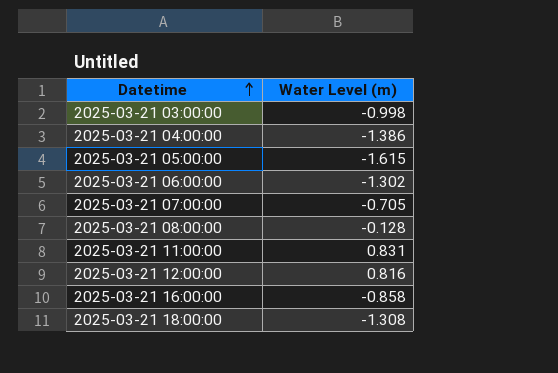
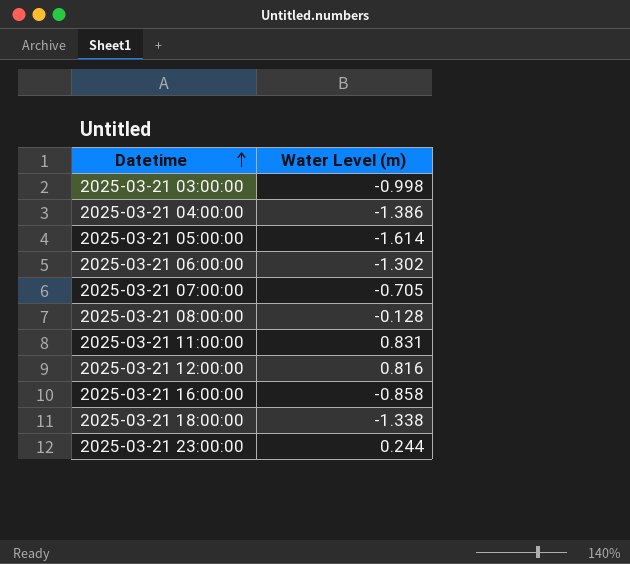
2025-03-21 05:00:00 | Water Level (m): -1.615 -> -1.614
2025-03-21 18:00:00 | Water Level (m): -1.308 -> -1.338
row 2025-03-21 23:00:00: none -> 0.244

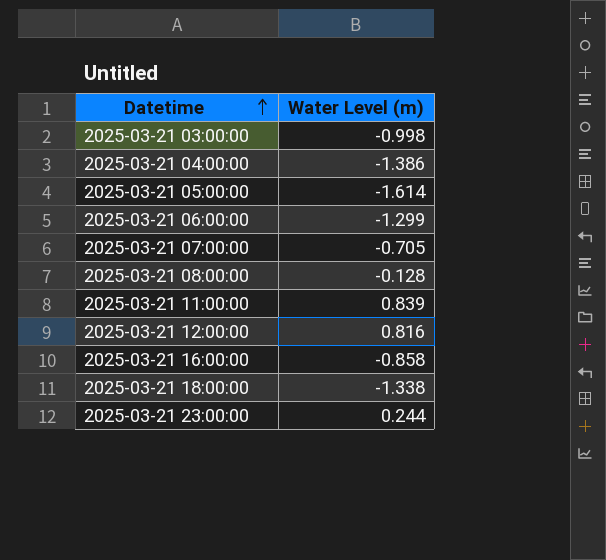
2025-03-21 06:00:00 | Water Level (m): -1.302 -> -1.299
2025-03-21 11:00:00 | Water Level (m): 0.831 -> 0.839

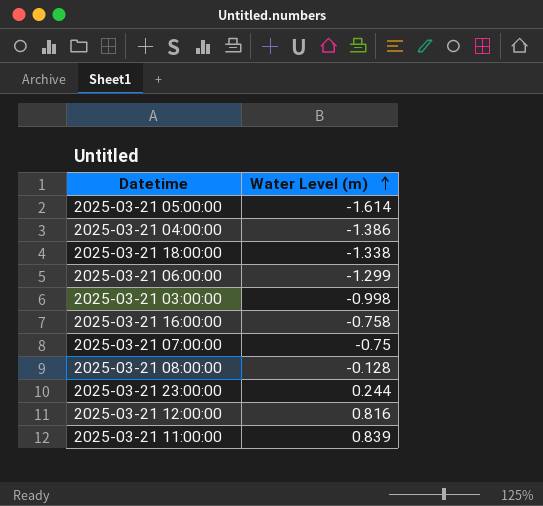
row order: Datetime ascending -> Water Level (m) ascending
2025-03-21 16:00:00 | Water Level (m): -0.858 -> -0.758
2025-03-21 07:00:00 | Water Level (m): -0.705 -> -0.75

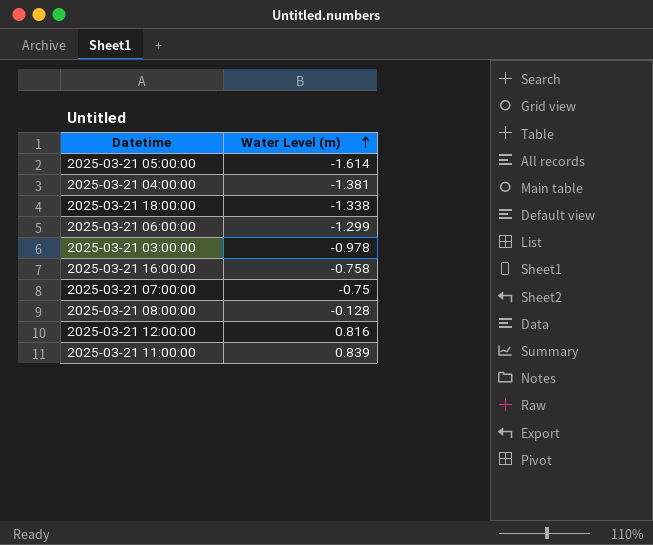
row 2025-03-21 23:00:00: 0.244 -> none
2025-03-21 04:00:00 | Water Level (m): -1.386 -> -1.381
2025-03-21 03:00:00 | Water Level (m): -0.998 -> -0.978

